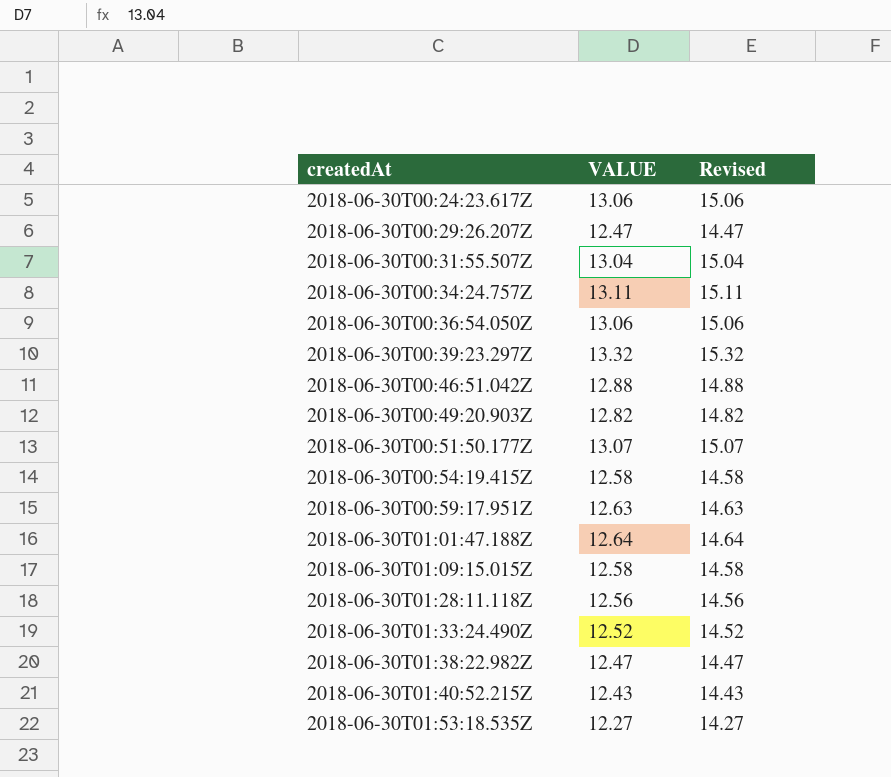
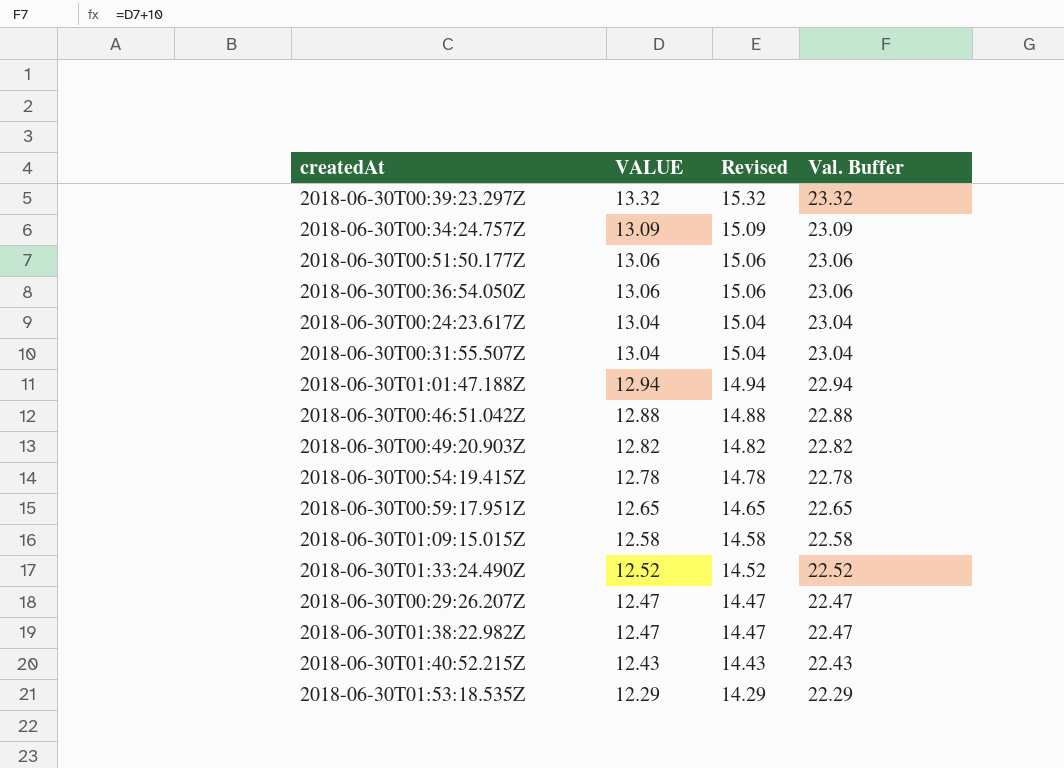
row order: createdAt ascending -> VALUE descending
column Val. Buffer | formula: none -> [VALUE] + 10
row 2018-06-30T01:28:11.118Z: 12.56 | 14.56 -> none
2018-06-30T00:34:24.757Z | VALUE: 13.11 -> 13.09
2018-06-30T00:34:24.757Z | Revised: 15.11 -> 15.09
2018-06-30T00:51:50.177Z | VALUE: 13.07 -> 13.06
2018-06-30T00:51:50.177Z | Revised: 15.07 -> 15.06
2018-06-30T00:24:23.617Z | VALUE: 13.06 -> 13.04
2018-06-30T00:24:23.617Z | Revised: 15.06 -> 15.04
2018-06-30T01:01:47.188Z | VALUE: 12.64 -> 12.94
2018-06-30T01:01:47.188Z | Revised: 14.64 -> 14.94
2018-06-30T00:54:19.415Z | VALUE: 12.58 -> 12.78
2018-06-30T00:54:19.415Z | Revised: 14.58 -> 14.78
2018-06-30T00:59:17.951Z | VALUE: 12.63 -> 12.65
2018-06-30T00:59:17.951Z | Revised: 14.63 -> 14.65
2018-06-30T01:53:18.535Z | VALUE: 12.27 -> 12.29
2018-06-30T01:53:18.535Z | Revised: 14.27 -> 14.29

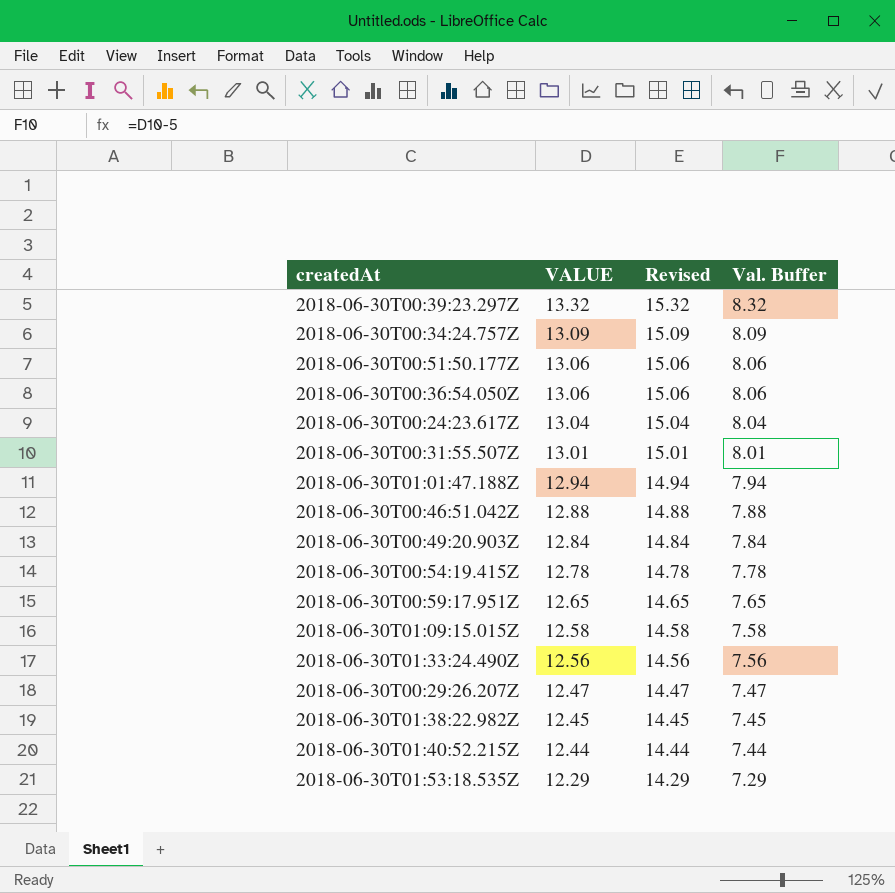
column Val. Buffer | formula: [VALUE] + 10 -> [VALUE] - 5
2018-06-30T00:31:55.507Z | VALUE: 13.04 -> 13.01
2018-06-30T00:31:55.507Z | Revised: 15.04 -> 15.01
2018-06-30T00:49:20.903Z | VALUE: 12.82 -> 12.84
2018-06-30T00:49:20.903Z | Revised: 14.82 -> 14.84
2018-06-30T01:33:24.490Z | VALUE: 12.52 -> 12.56
2018-06-30T01:33:24.490Z | Revised: 14.52 -> 14.56
2018-06-30T01:38:22.982Z | VALUE: 12.47 -> 12.45
2018-06-30T01:38:22.982Z | Revised: 14.47 -> 14.45
2018-06-30T01:40:52.215Z | VALUE: 12.43 -> 12.44
2018-06-30T01:40:52.215Z | Revised: 14.43 -> 14.44

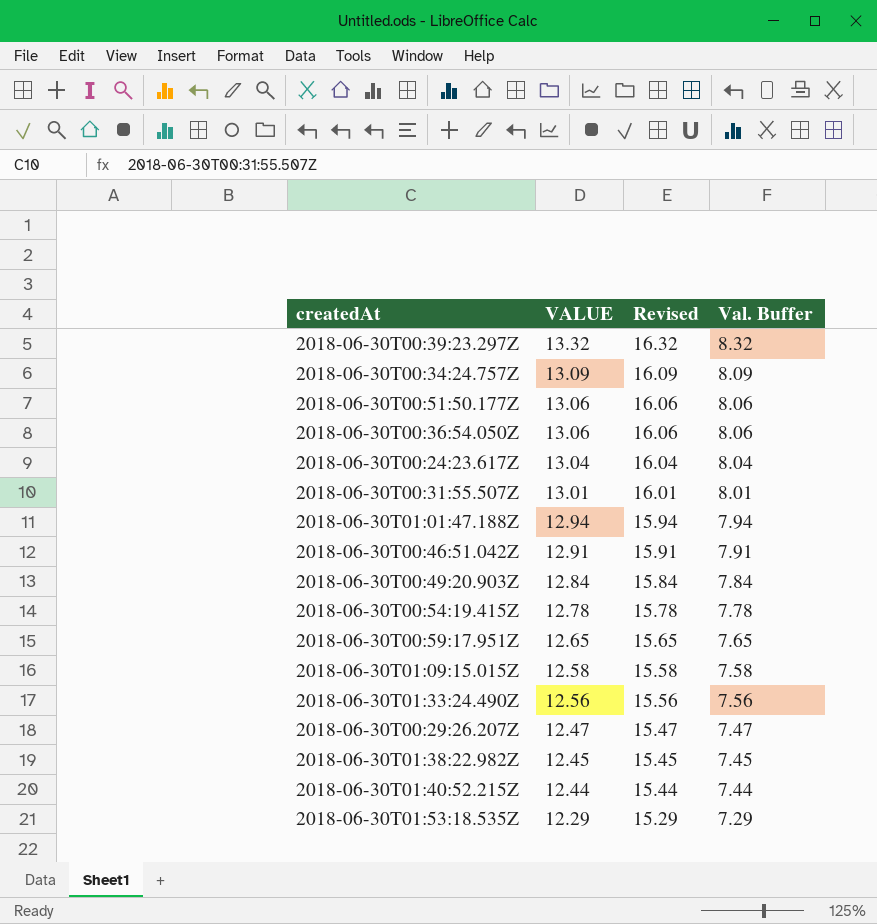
column Revised | formula: [VALUE] + 2 -> [VALUE] + 3
2018-06-30T00:46:51.042Z | VALUE: 12.88 -> 12.91
2018-06-30T00:46:51.042Z | Val. Buffer: 7.88 -> 7.91

